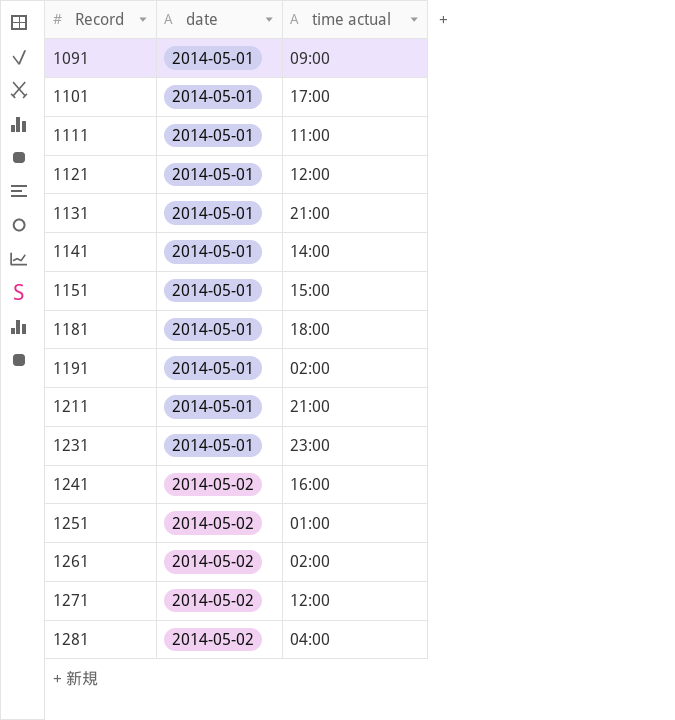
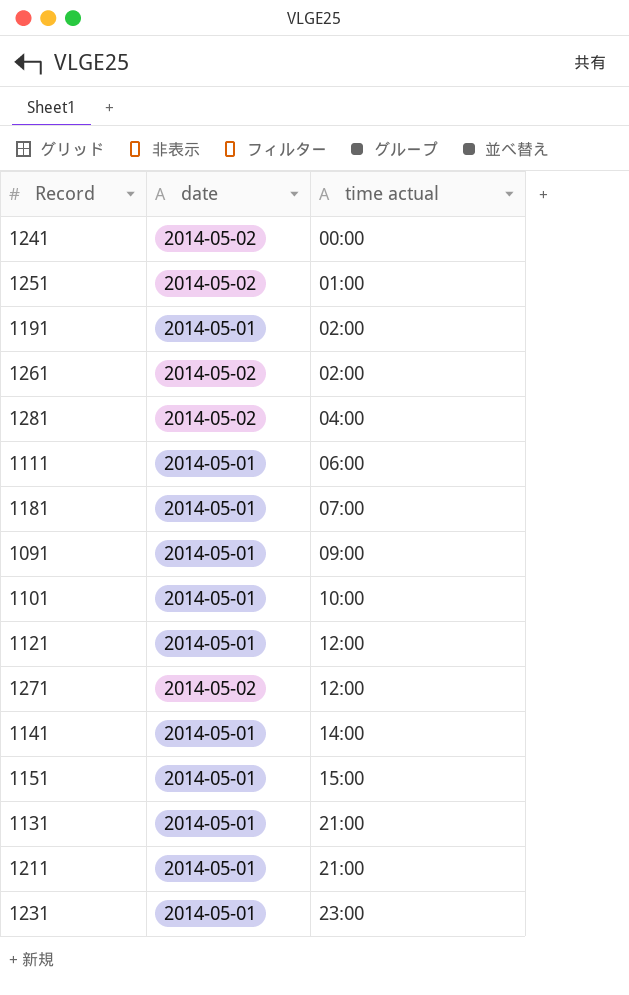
row order: Record ascending -> time actual ascending
1241 | time actual: 16:00 -> 00:00
1111 | time actual: 11:00 -> 06:00
1181 | time actual: 18:00 -> 07:00
1101 | time actual: 17:00 -> 10:00

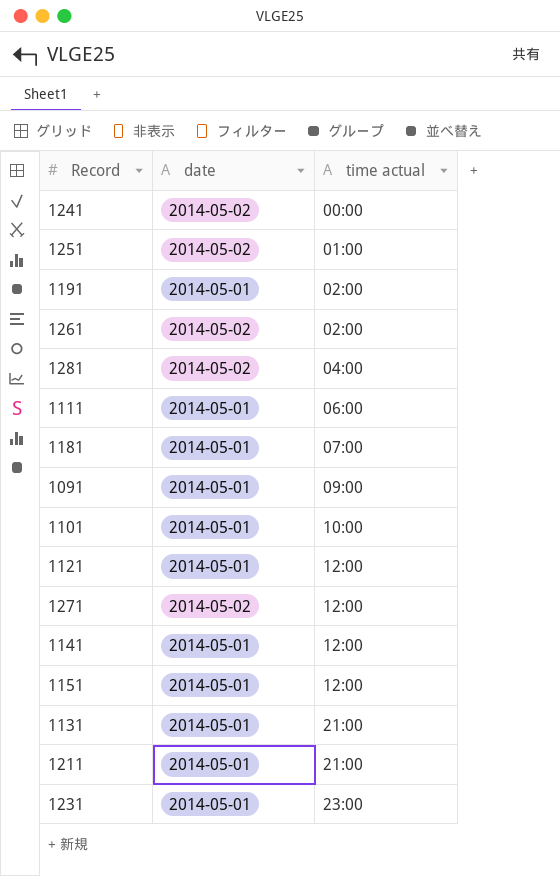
1141 | time actual: 14:00 -> 12:00
1151 | time actual: 15:00 -> 12:00

